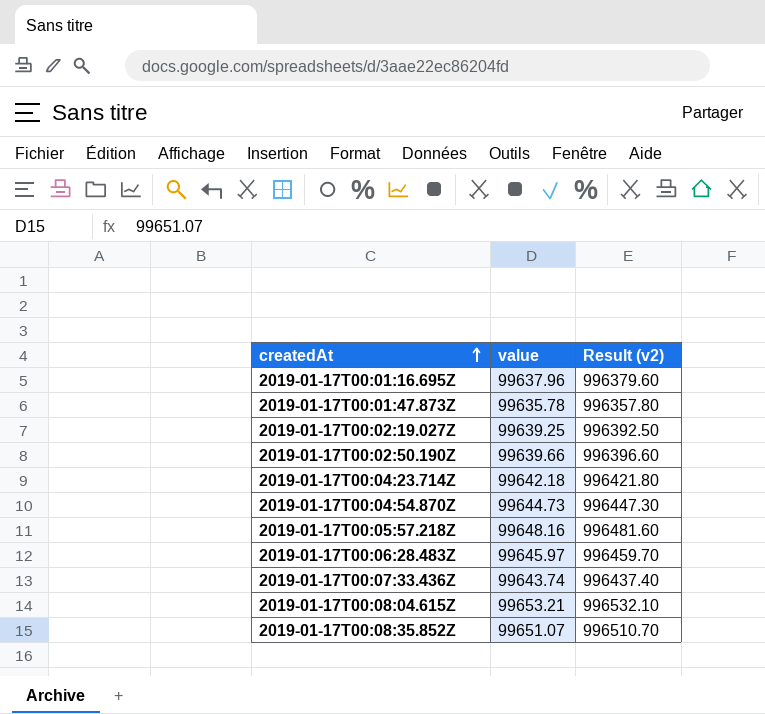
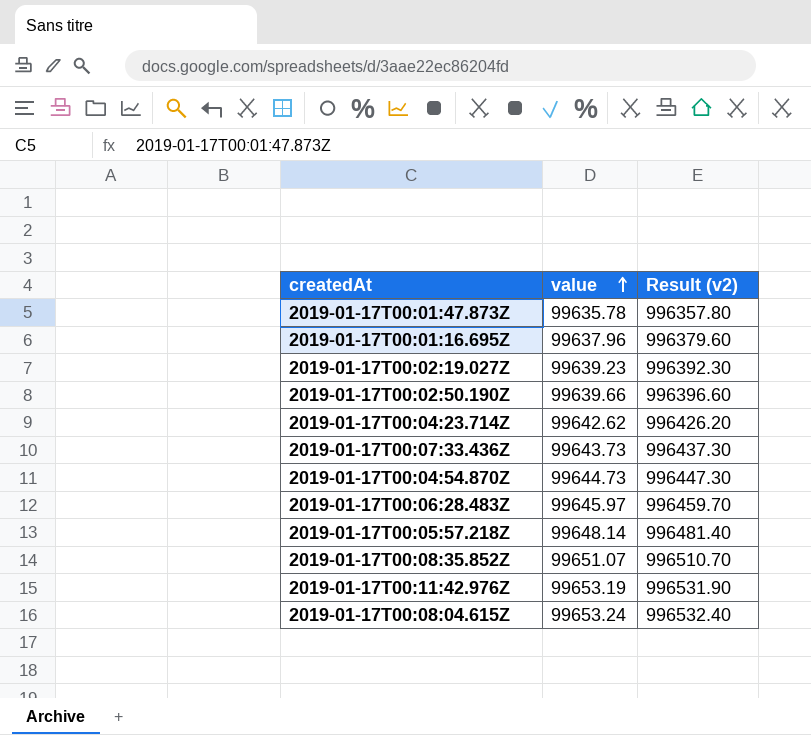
row order: createdAt ascending -> value ascending
2019-01-17T00:02:19.027Z | value: 99639.25 -> 99639.23
2019-01-17T00:02:19.027Z | Result (v2): 996392.50 -> 996392.30
2019-01-17T00:04:23.714Z | value: 99642.18 -> 99642.62
2019-01-17T00:04:23.714Z | Result (v2): 996421.80 -> 996426.20
2019-01-17T00:07:33.436Z | value: 99643.74 -> 99643.73
2019-01-17T00:07:33.436Z | Result (v2): 996437.40 -> 996437.30
2019-01-17T00:05:57.218Z | value: 99648.16 -> 99648.14
2019-01-17T00:05:57.218Z | Result (v2): 996481.60 -> 996481.40
row 2019-01-17T00:11:42.976Z: none -> 99653.19 | 996531.90
2019-01-17T00:08:04.615Z | value: 99653.21 -> 99653.24
2019-01-17T00:08:04.615Z | Result (v2): 996532.10 -> 996532.40

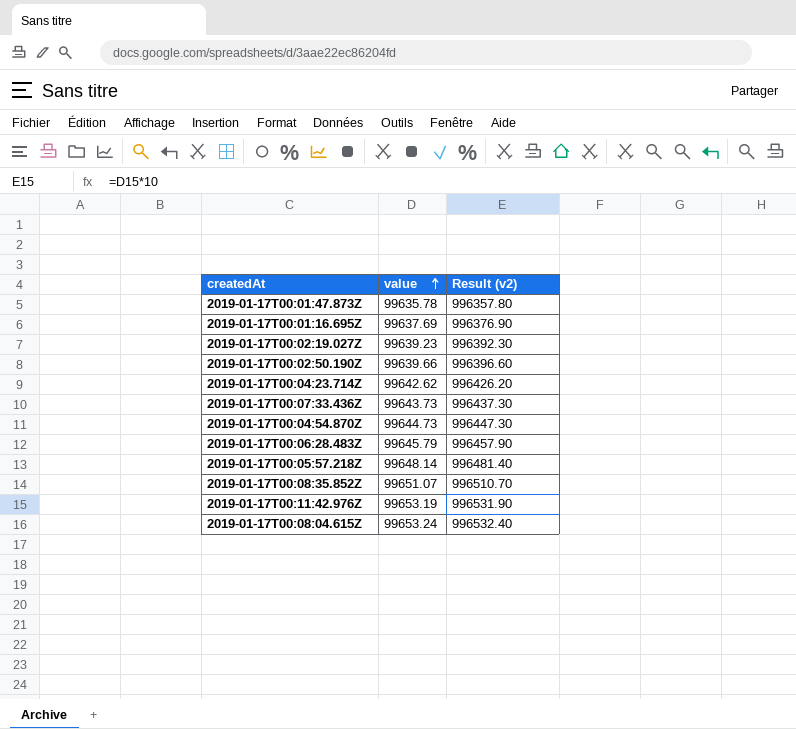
2019-01-17T00:01:16.695Z | value: 99637.96 -> 99637.69
2019-01-17T00:01:16.695Z | Result (v2): 996379.60 -> 996376.90
2019-01-17T00:06:28.483Z | value: 99645.97 -> 99645.79
2019-01-17T00:06:28.483Z | Result (v2): 996459.70 -> 996457.90

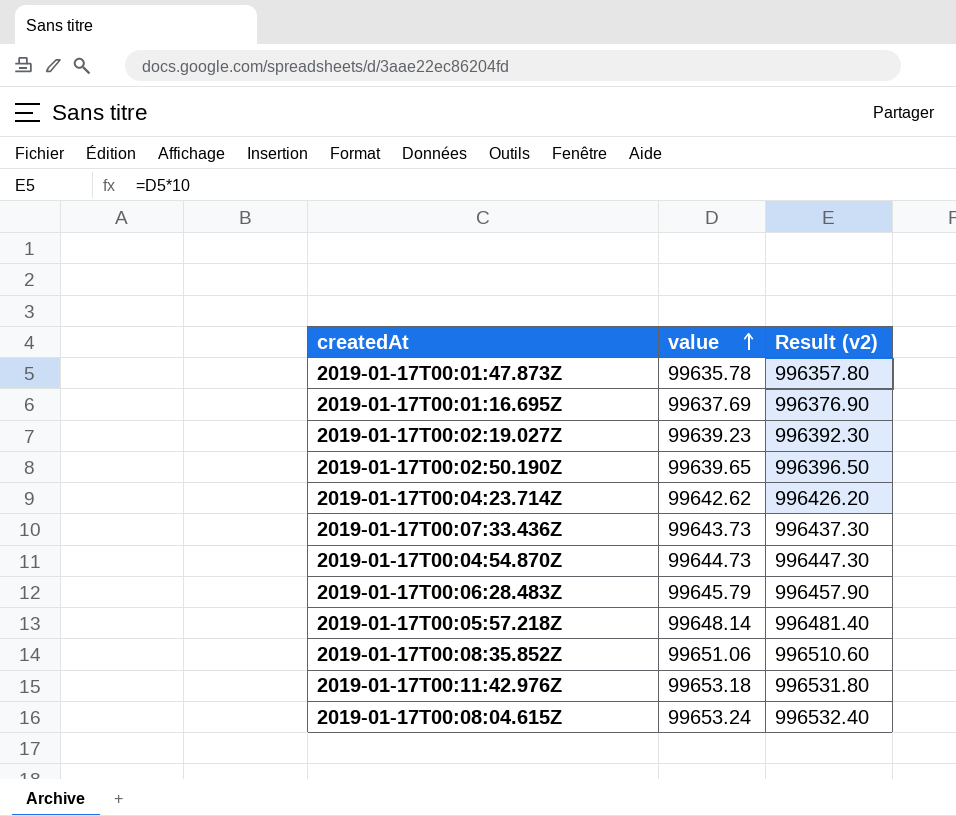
2019-01-17T00:02:50.190Z | value: 99639.66 -> 99639.65
2019-01-17T00:02:50.190Z | Result (v2): 996396.60 -> 996396.50
2019-01-17T00:08:35.852Z | value: 99651.07 -> 99651.06
2019-01-17T00:08:35.852Z | Result (v2): 996510.70 -> 996510.60
2019-01-17T00:11:42.976Z | value: 99653.19 -> 99653.18
2019-01-17T00:11:42.976Z | Result (v2): 996531.90 -> 996531.80

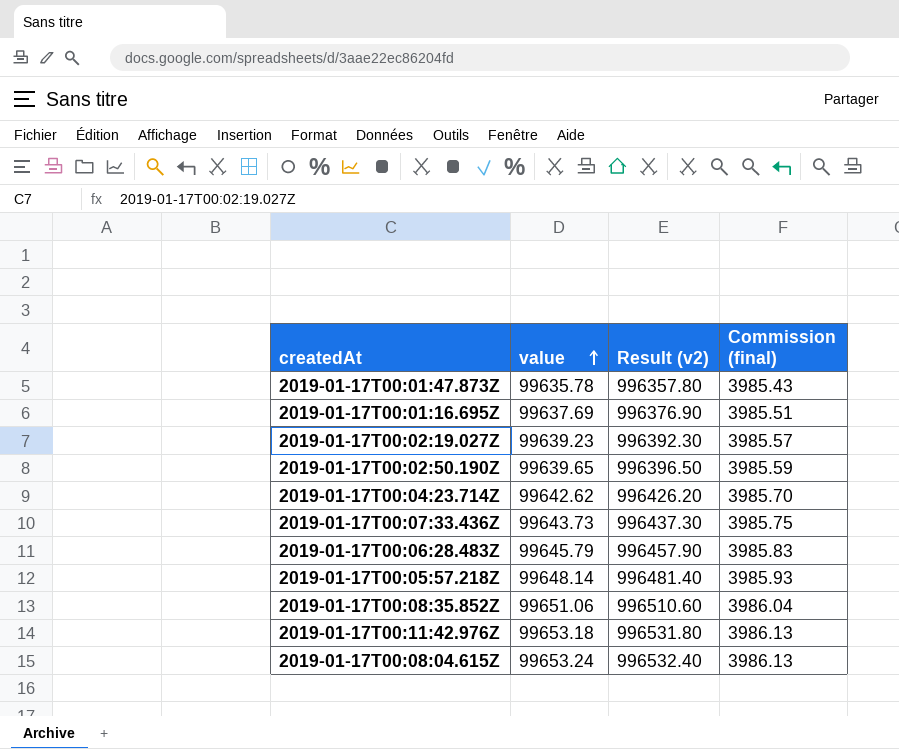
column Commission (final) | formula: none -> [value] * 0.04
row 2019-01-17T00:04:54.870Z: 99644.73 | 996447.30 -> none

